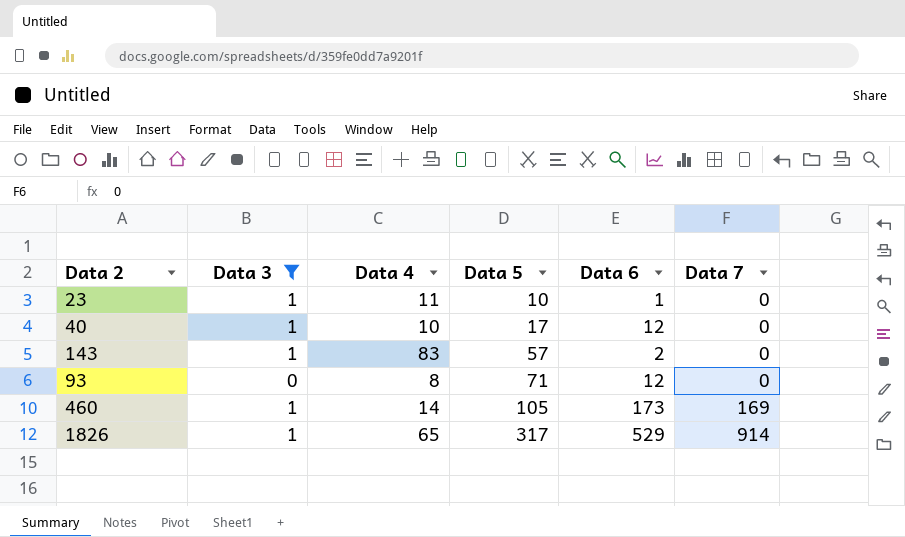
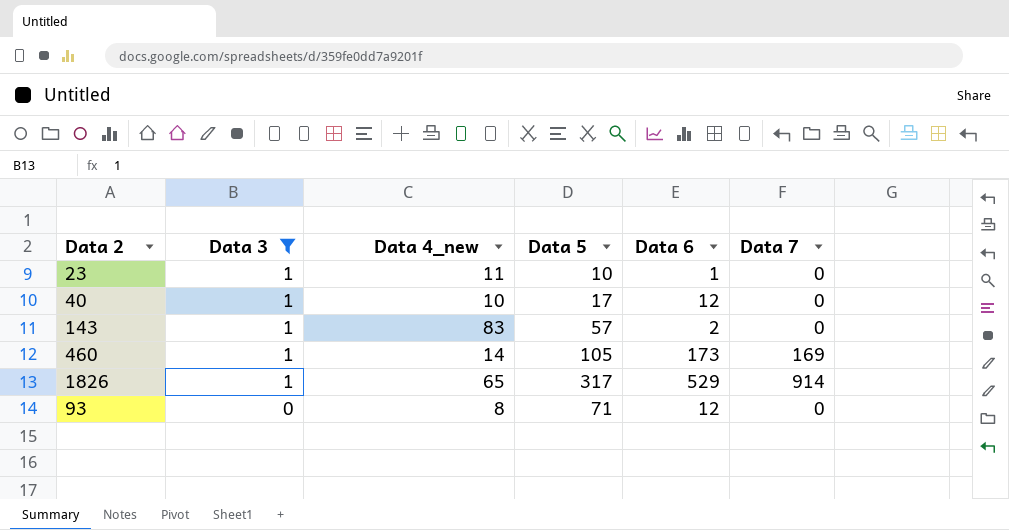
row order: Data 5 ascending -> Data 3 descending
column name: Data 4 -> Data 4_new

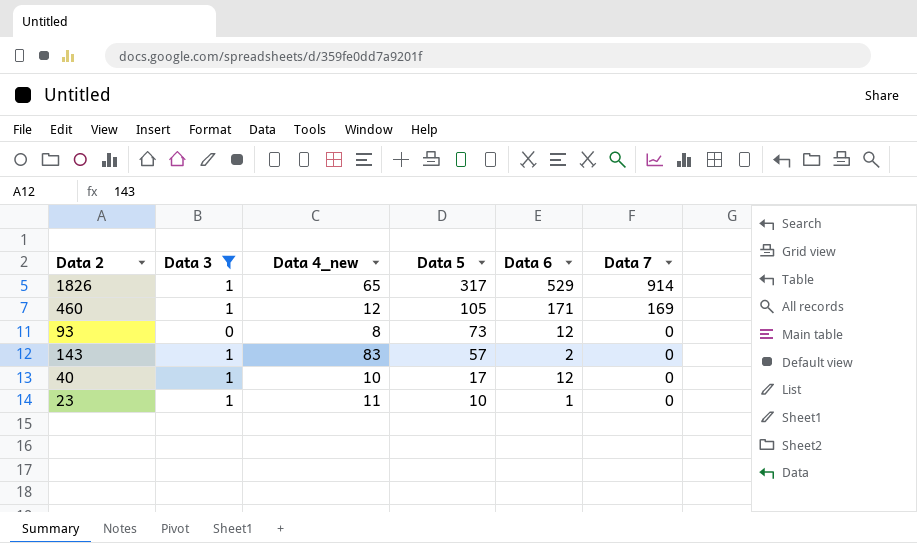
row order: Data 3 descending -> Data 5 descending
460 | Data 4_new: 14 -> 12
460 | Data 6: 173 -> 171
93 | Data 5: 71 -> 73

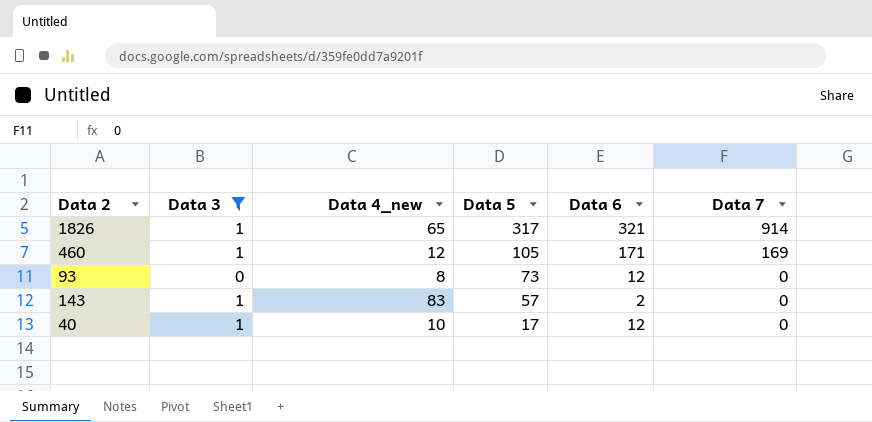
row 23: 1 | 11 | 10 | 1 | 0 -> none
1826 | Data 6: 529 -> 321

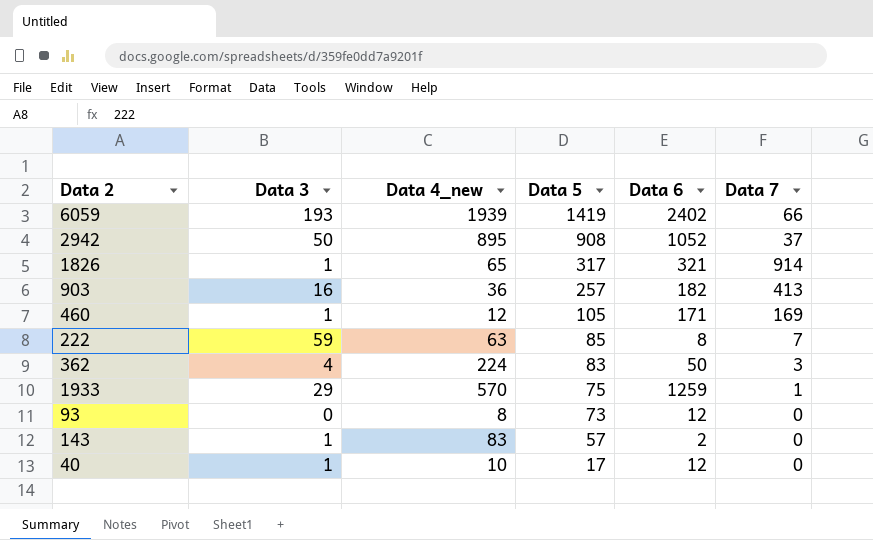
filter: Data 3 <= 1 -> none

